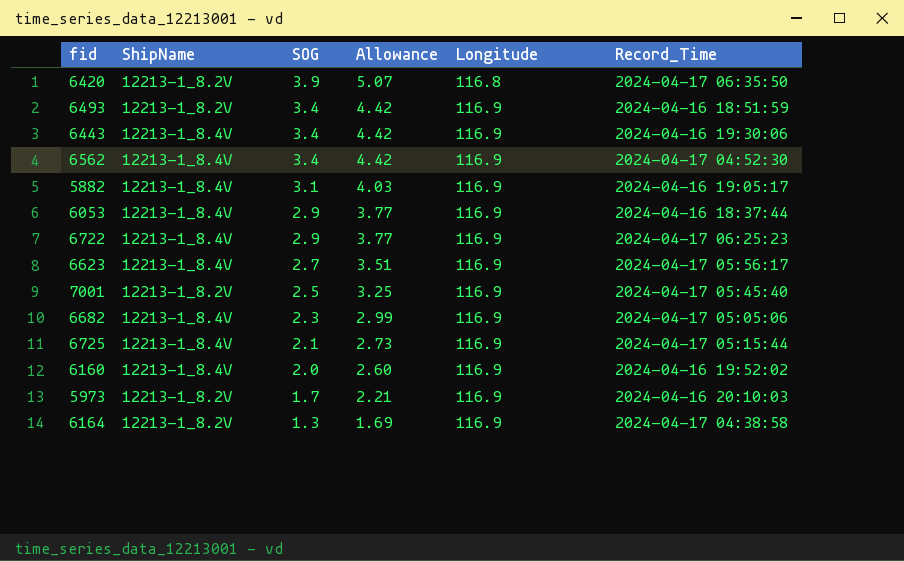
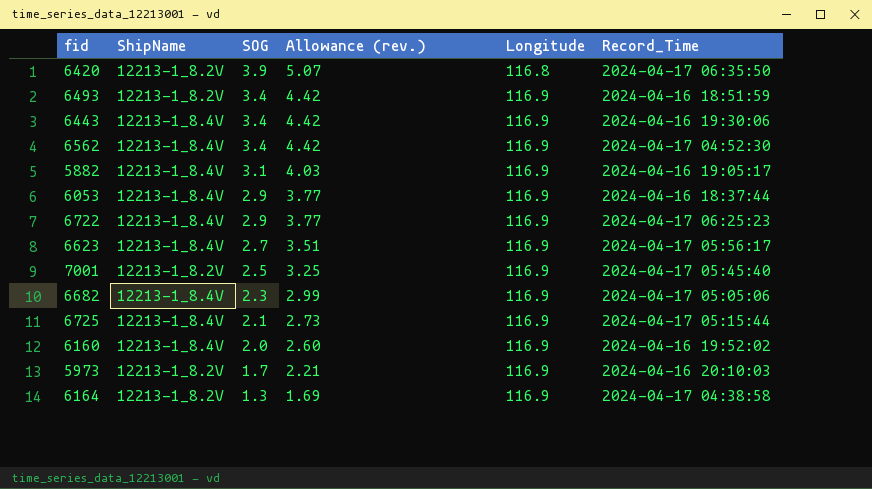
column name: Allowance -> Allowance (rev.)

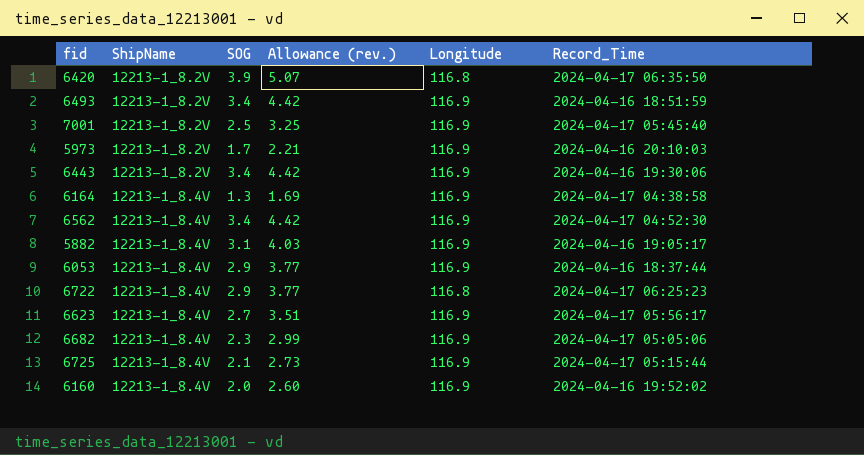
row order: SOG descending -> ShipName ascending
6443 | ShipName: 12213-1_8.4V -> 12213-1_8.2V
6164 | ShipName: 12213-1_8.2V -> 12213-1_8.4V
6722 | Longitude: 116.9 -> 116.8

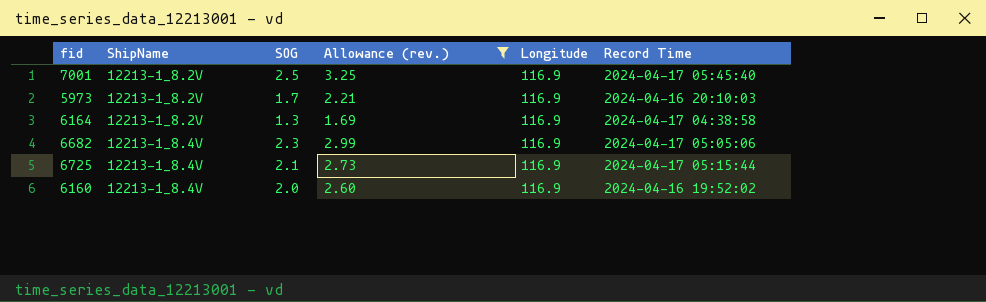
filter: none -> Allowance (rev.) <= 3.25
column name: Record_Time -> Record Time
6164 | ShipName: 12213-1_8.4V -> 12213-1_8.2V

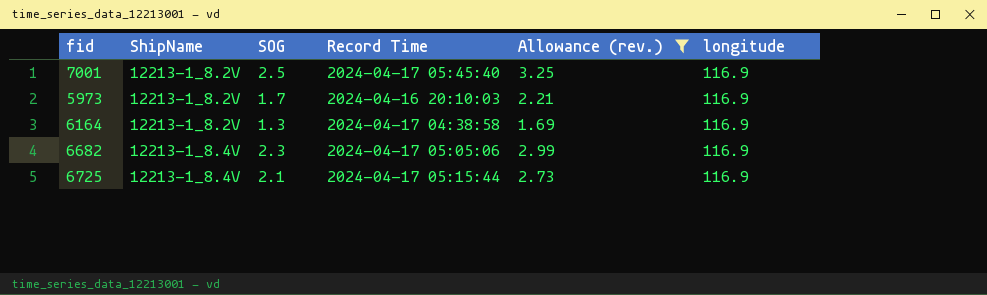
column Record Time | position: 6 -> 4
column name: Longitude -> longitude
row 6160: 12213-1_8.4V | 2.0 | 2.60 | 116.9 | 2024-04-16 19:52:02 -> none

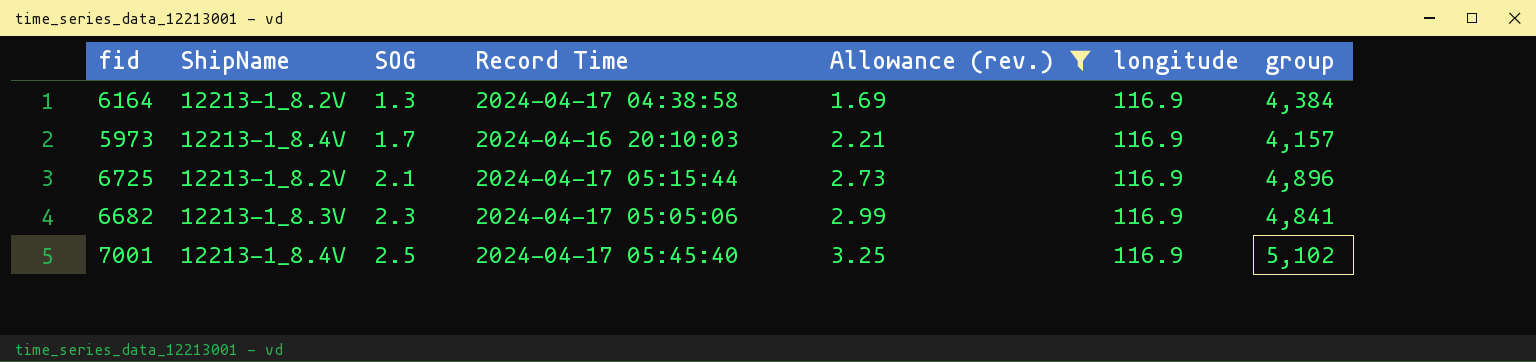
row order: ShipName ascending -> SOG ascending
column group | position: none -> 7
5973 | ShipName: 12213-1_8.2V -> 12213-1_8.4V
6725 | ShipName: 12213-1_8.4V -> 12213-1_8.2V
6682 | ShipName: 12213-1_8.4V -> 12213-1_8.3V
7001 | ShipName: 12213-1_8.2V -> 12213-1_8.4V

